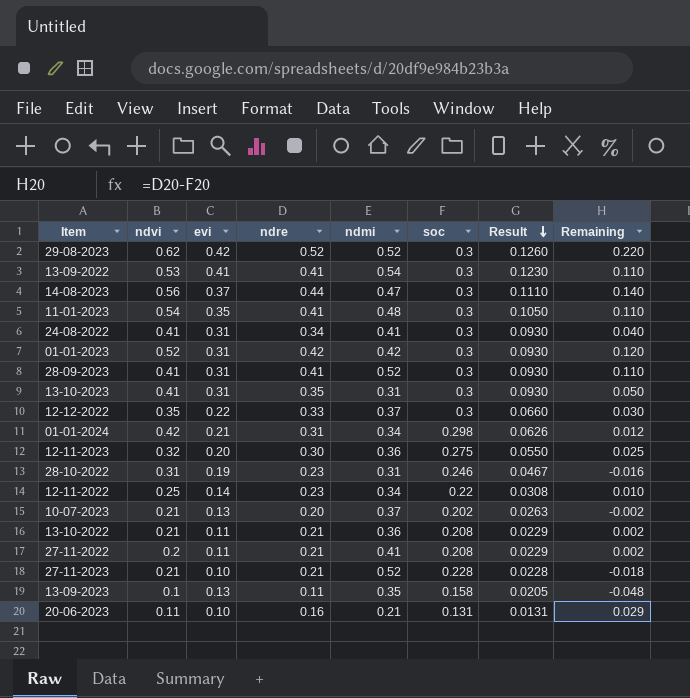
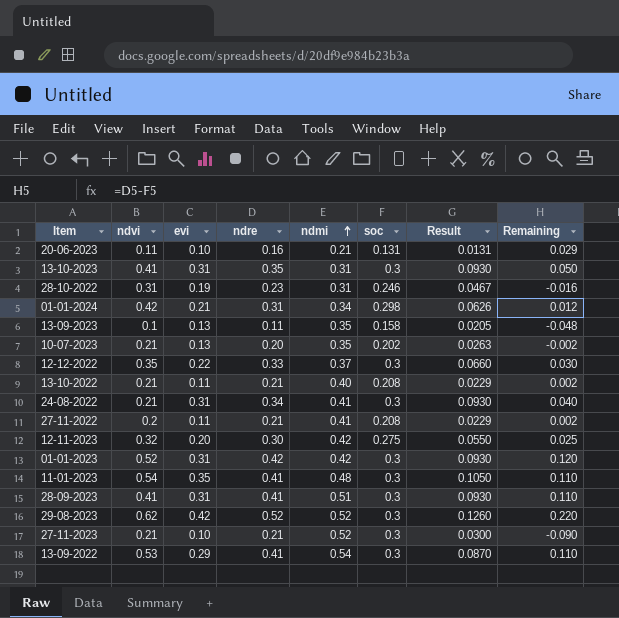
row order: Result descending -> ndmi ascending
row 14-08-2023: 0.56 | 0.37 | 0.44 | 0.47 | 0.3 | 0.1110 | 0.140 -> none
row 12-11-2022: 0.25 | 0.14 | 0.23 | 0.34 | 0.22 | 0.0308 | 0.010 -> none
10-07-2023 | ndmi: 0.37 -> 0.35
13-10-2022 | ndmi: 0.36 -> 0.40
24-08-2022 | ndvi: 0.41 -> 0.21
12-11-2023 | ndmi: 0.36 -> 0.42
28-09-2023 | ndmi: 0.52 -> 0.51
27-11-2023 | soc: 0.228 -> 0.3
27-11-2023 | Result: 0.0228 -> 0.0300
27-11-2023 | Remaining: -0.018 -> -0.090
13-09-2022 | evi: 0.41 -> 0.29
13-09-2022 | Result: 0.1230 -> 0.0870

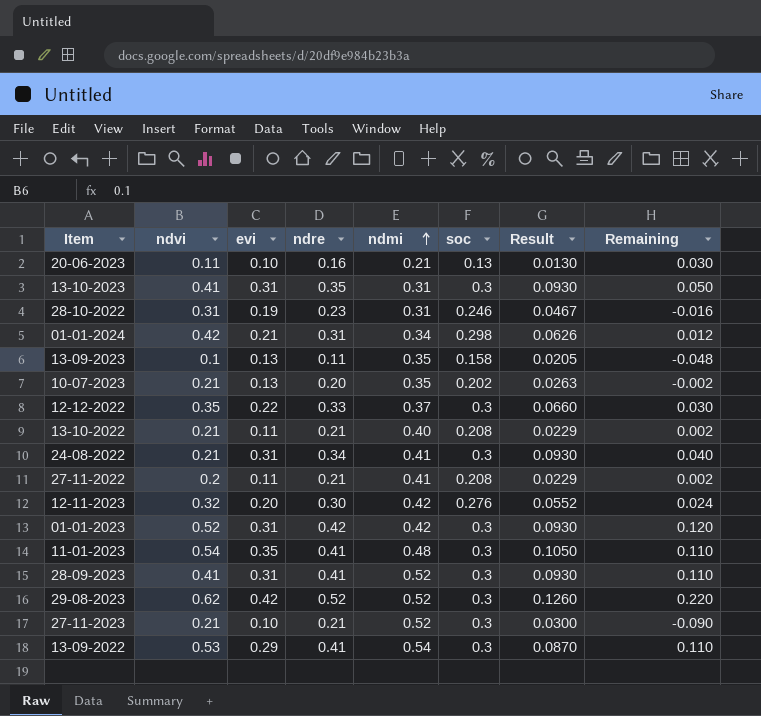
20-06-2023 | soc: 0.131 -> 0.13
20-06-2023 | Result: 0.0131 -> 0.0130
20-06-2023 | Remaining: 0.029 -> 0.030
12-11-2023 | soc: 0.275 -> 0.276
12-11-2023 | Result: 0.0550 -> 0.0552
12-11-2023 | Remaining: 0.025 -> 0.024
28-09-2023 | ndmi: 0.51 -> 0.52

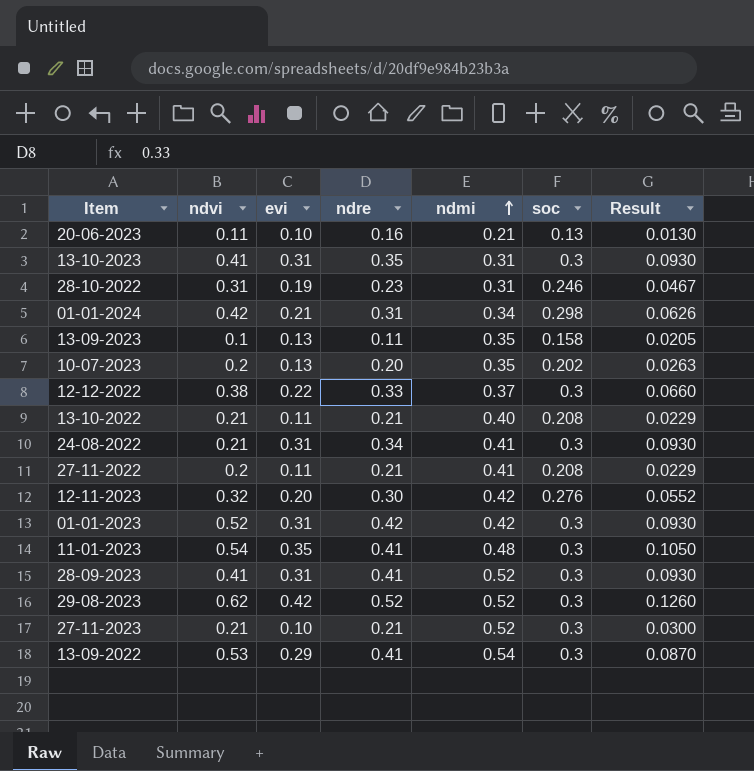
column Remaining | formula: [ndre] - [soc] -> none
10-07-2023 | ndvi: 0.21 -> 0.2
12-12-2022 | ndvi: 0.35 -> 0.38

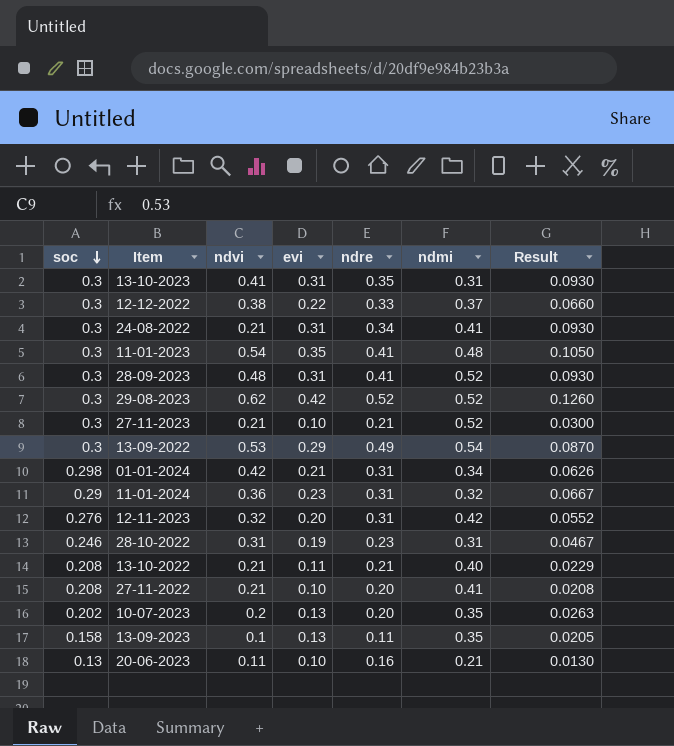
row order: ndmi ascending -> soc descending
column soc | position: 6 -> 1
row 01-01-2023: 0.52 | 0.31 | 0.42 | 0.42 | 0.3 | 0.0930 -> none
28-09-2023 | ndvi: 0.41 -> 0.48
13-09-2022 | ndre: 0.41 -> 0.49
row 11-01-2024: none -> 0.29 | 0.36 | 0.23 | 0.31 | 0.32 | 0.0667
12-11-2023 | ndre: 0.30 -> 0.31
27-11-2022 | ndvi: 0.2 -> 0.21
27-11-2022 | evi: 0.11 -> 0.10
27-11-2022 | ndre: 0.21 -> 0.20
27-11-2022 | Result: 0.0229 -> 0.0208

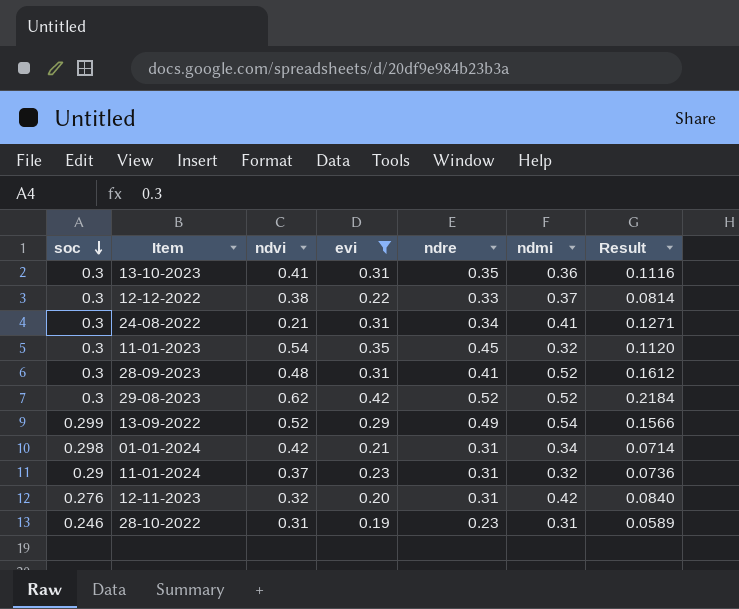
filter: none -> evi >= 0.19
column Result | formula: [soc] * [evi] -> [evi] * [ndmi]
13-10-2023 | ndmi: 0.31 -> 0.36
11-01-2023 | ndre: 0.41 -> 0.45
11-01-2023 | ndmi: 0.48 -> 0.32
13-09-2022 | soc: 0.3 -> 0.299
13-09-2022 | ndvi: 0.53 -> 0.52
11-01-2024 | ndvi: 0.36 -> 0.37

